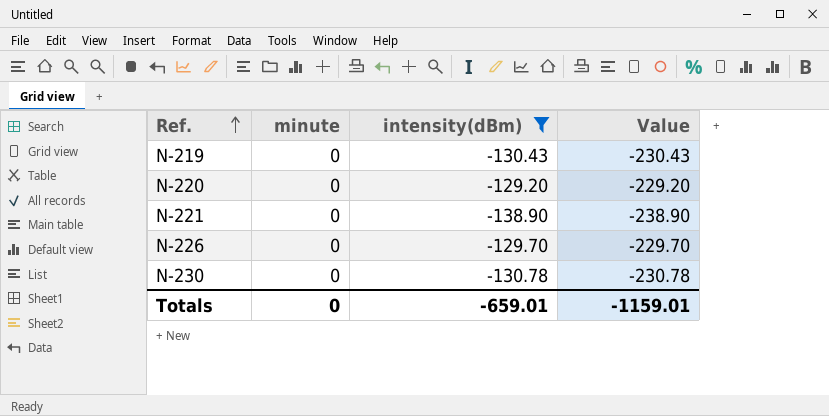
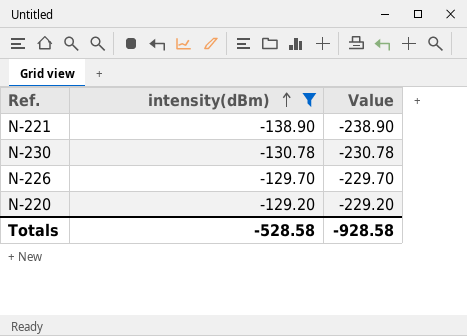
row order: Ref. ascending -> intensity(dBm) ascending
column minute | position: 2 -> none
row N-219: 0 | -130.43 | -230.43 -> none
Totals | intensity(dBm): -659.01 -> -528.58
Totals | Value: -1159.01 -> -928.58

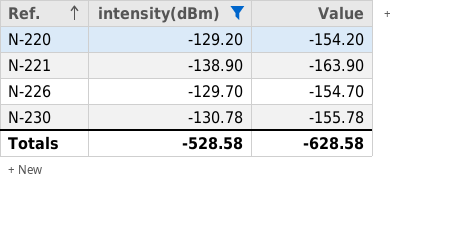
row order: intensity(dBm) ascending -> Ref. ascending
column Value | formula: [intensity(dBm)] - 100 -> [intensity(dBm)] - 25
Totals | Value: -928.58 -> -628.58

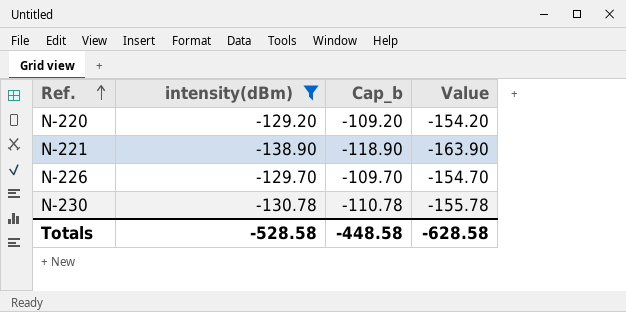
column Cap_b | formula: none -> [intensity(dBm)] + 20

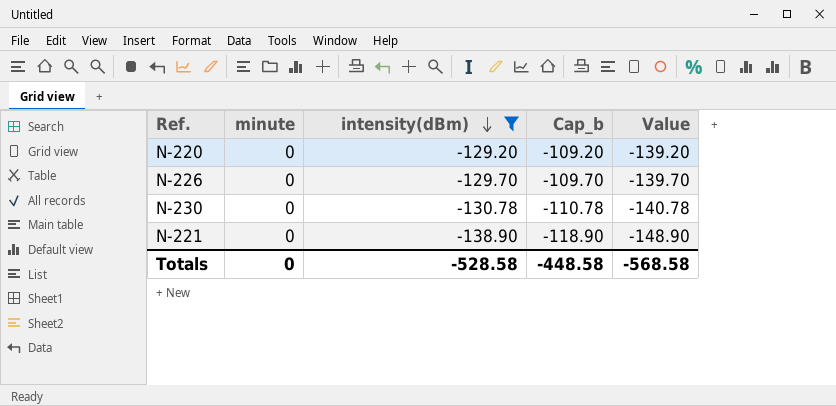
row order: Ref. ascending -> intensity(dBm) descending
column minute | position: none -> 2
column Value | formula: [intensity(dBm)] - 25 -> [intensity(dBm)] - 10
Totals | Value: -628.58 -> -568.58

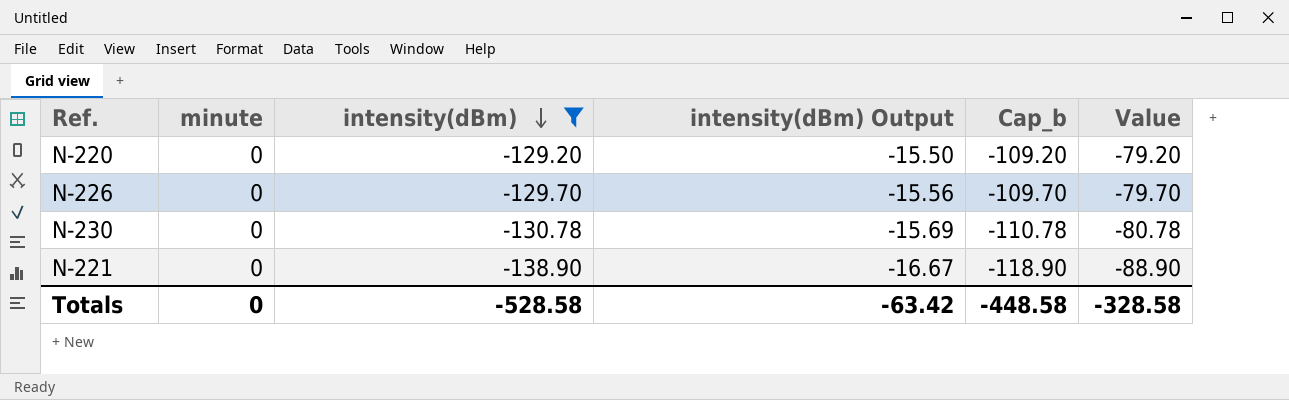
column intensity(dBm) Output | formula: none -> [intensity(dBm)] * 0.12
column Value | formula: [intensity(dBm)] - 10 -> [intensity(dBm)] + 50
Totals | Value: -568.58 -> -328.58

